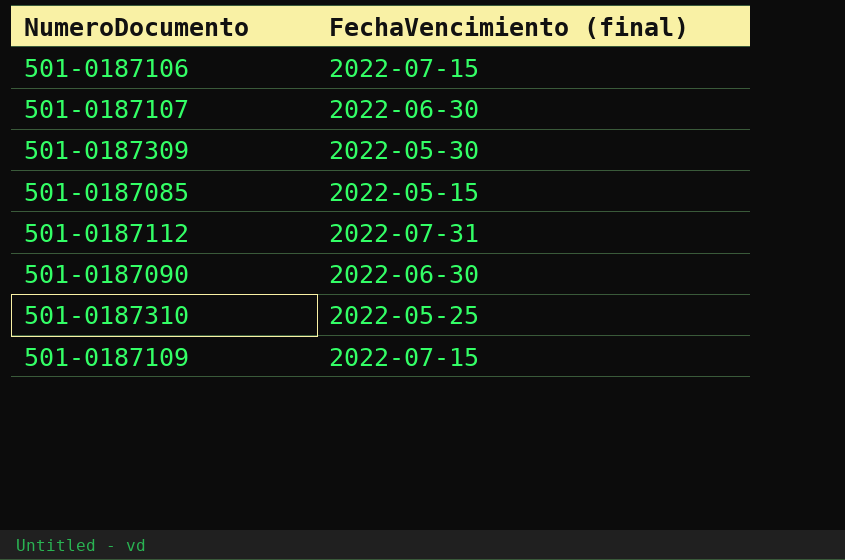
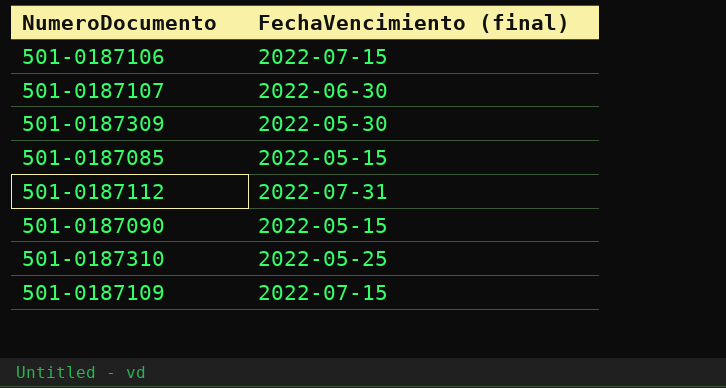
501-0187090 | FechaVencimiento (final): 2022-06-30 -> 2022-05-15

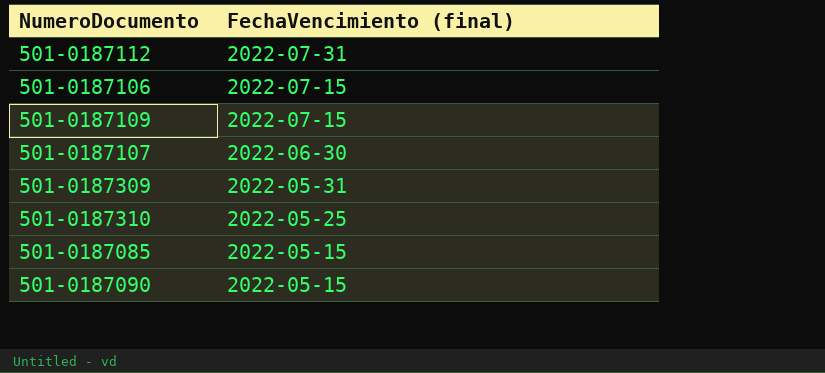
row order: none -> FechaVencimiento (final) descending
501-0187309 | FechaVencimiento (final): 2022-05-30 -> 2022-05-31

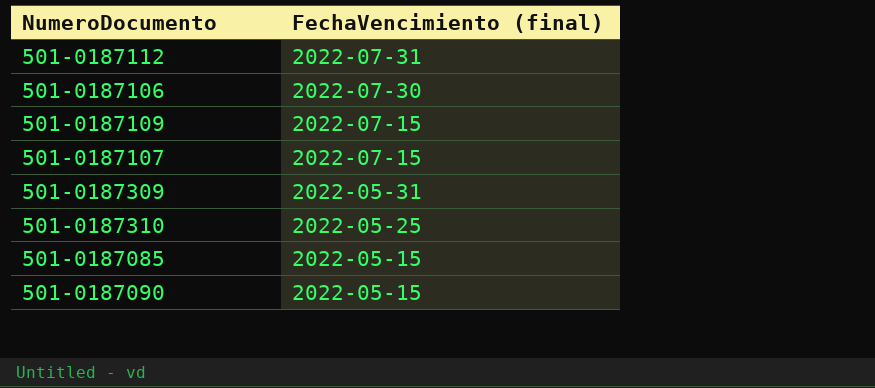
501-0187106 | FechaVencimiento (final): 2022-07-15 -> 2022-07-30
501-0187107 | FechaVencimiento (final): 2022-06-30 -> 2022-07-15

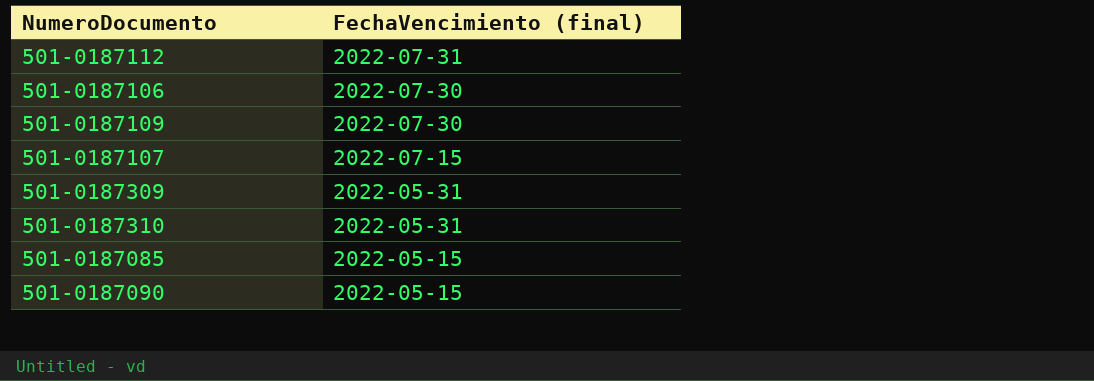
501-0187109 | FechaVencimiento (final): 2022-07-15 -> 2022-07-30
501-0187310 | FechaVencimiento (final): 2022-05-25 -> 2022-05-31

